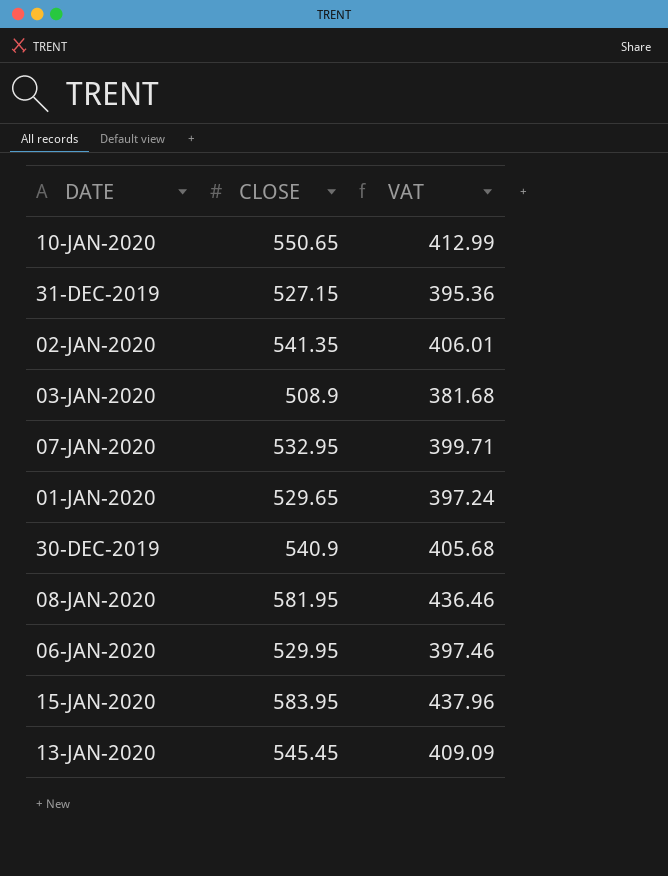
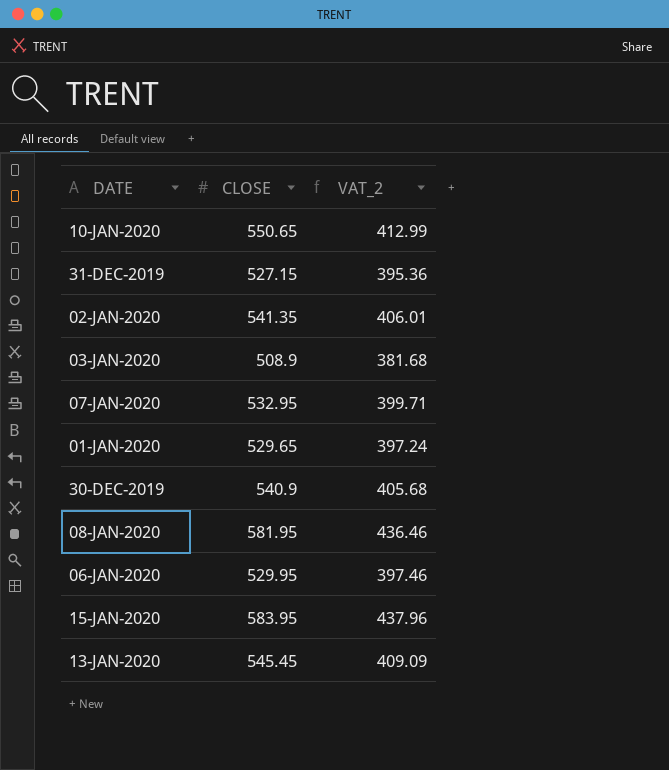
column name: VAT -> VAT_2

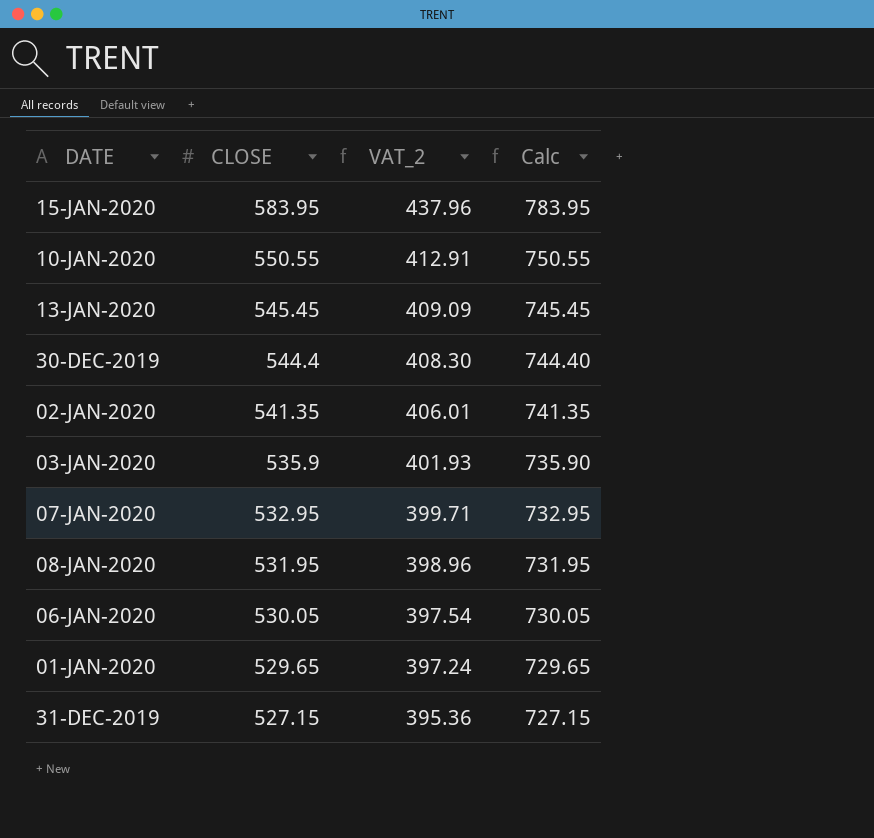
row order: none -> CLOSE descending
column Calc | formula: none -> [CLOSE] + 200
10-JAN-2020 | CLOSE: 550.65 -> 550.55
10-JAN-2020 | VAT_2: 412.99 -> 412.91
30-DEC-2019 | CLOSE: 540.9 -> 544.4
30-DEC-2019 | VAT_2: 405.68 -> 408.30
03-JAN-2020 | CLOSE: 508.9 -> 535.9
03-JAN-2020 | VAT_2: 381.68 -> 401.93
08-JAN-2020 | CLOSE: 581.95 -> 531.95
08-JAN-2020 | VAT_2: 436.46 -> 398.96
06-JAN-2020 | CLOSE: 529.95 -> 530.05
06-JAN-2020 | VAT_2: 397.46 -> 397.54

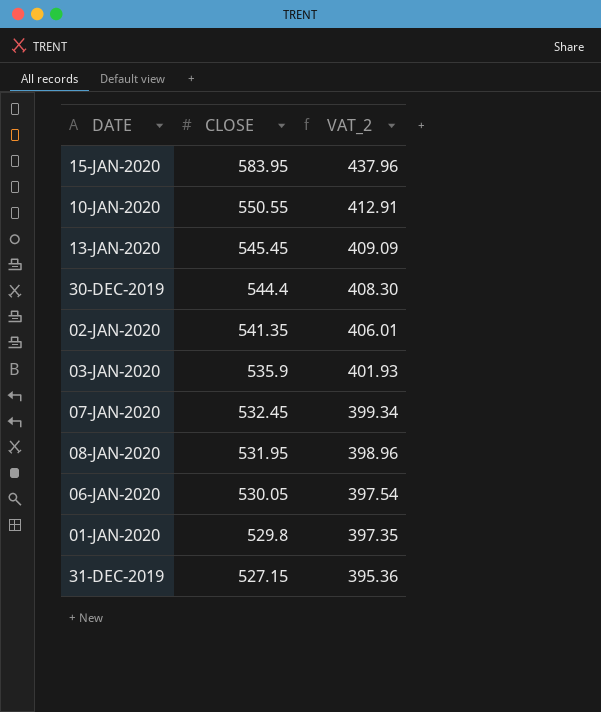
column Calc | formula: [CLOSE] + 200 -> none
07-JAN-2020 | CLOSE: 532.95 -> 532.45
07-JAN-2020 | VAT_2: 399.71 -> 399.34
01-JAN-2020 | CLOSE: 529.65 -> 529.8
01-JAN-2020 | VAT_2: 397.24 -> 397.35

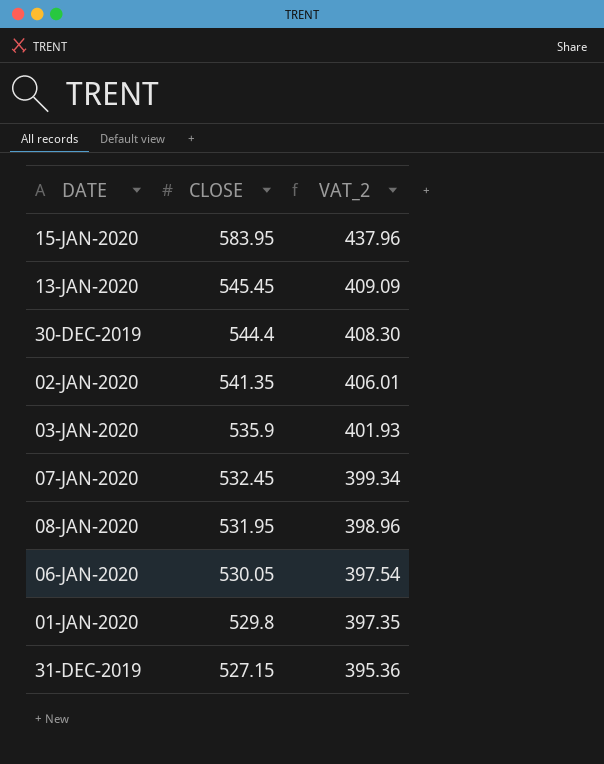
row 10-JAN-2020: 550.55 | 412.91 -> none

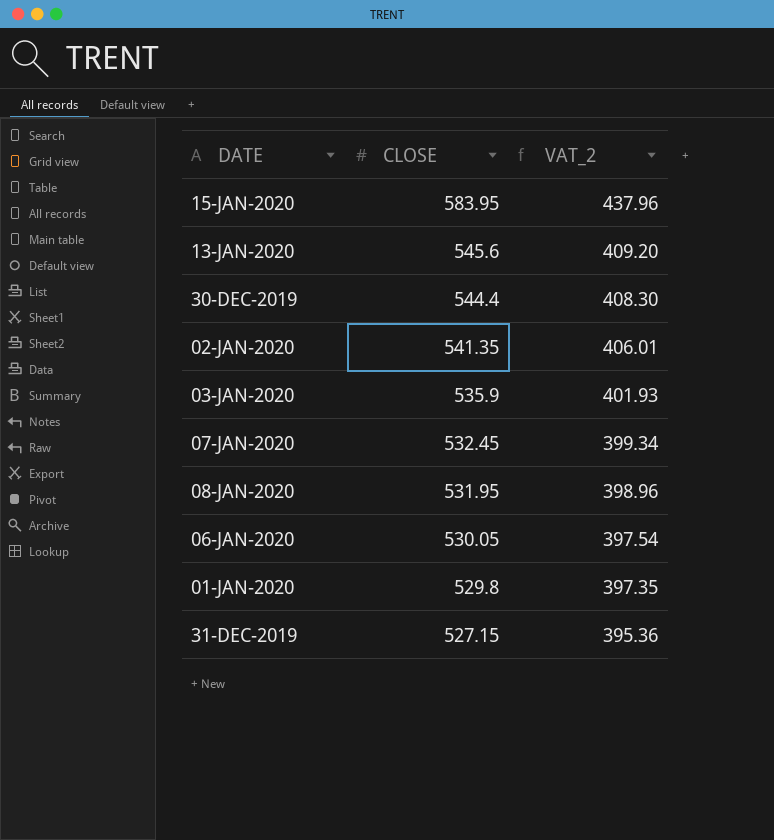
13-JAN-2020 | CLOSE: 545.45 -> 545.6
13-JAN-2020 | VAT_2: 409.09 -> 409.20

